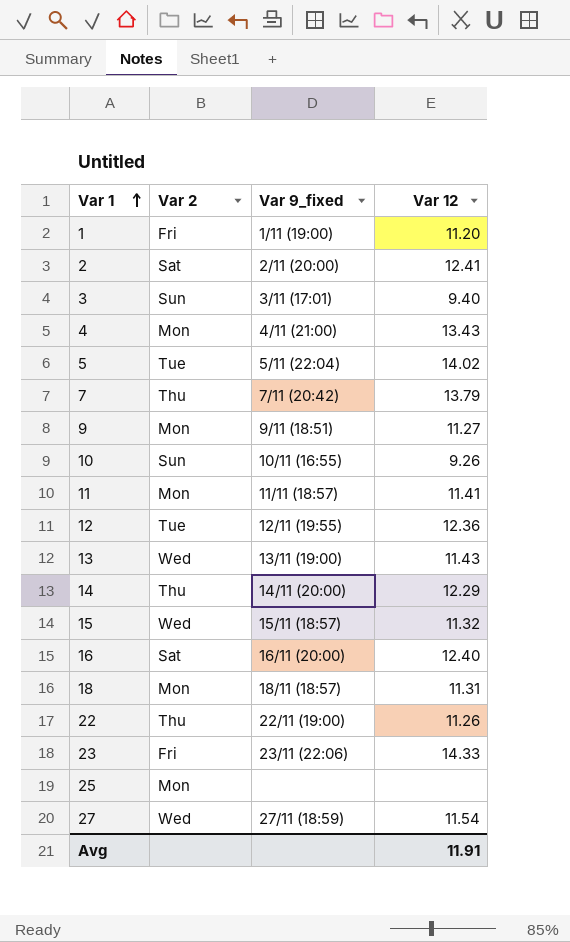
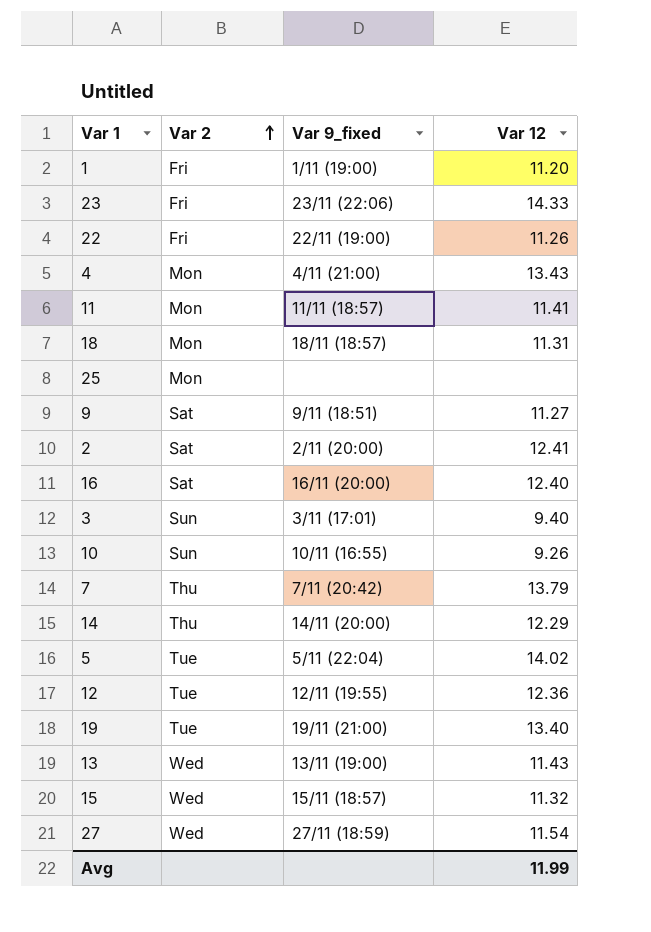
row order: Var 1 ascending -> Var 2 ascending
22 | Var 2: Thu -> Fri
9 | Var 2: Mon -> Sat
row 19: none -> Tue | 19/11 (21:00) | 13.40
Avg | Var 12: 11.91 -> 11.99

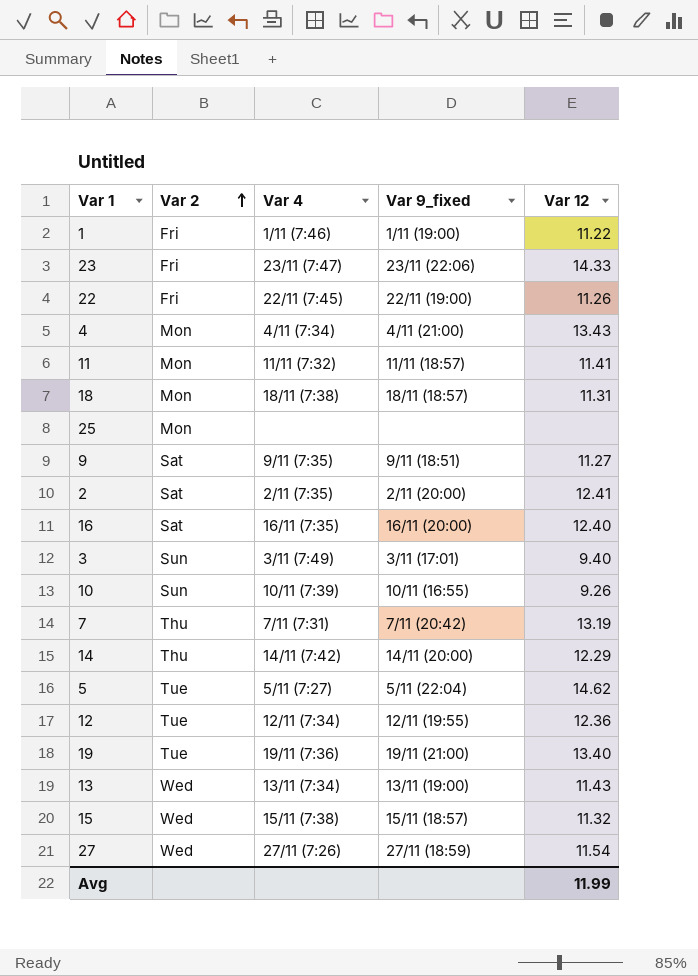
column Var 4 | position: none -> 3
1 | Var 12: 11.20 -> 11.22
7 | Var 12: 13.79 -> 13.19
5 | Var 12: 14.02 -> 14.62

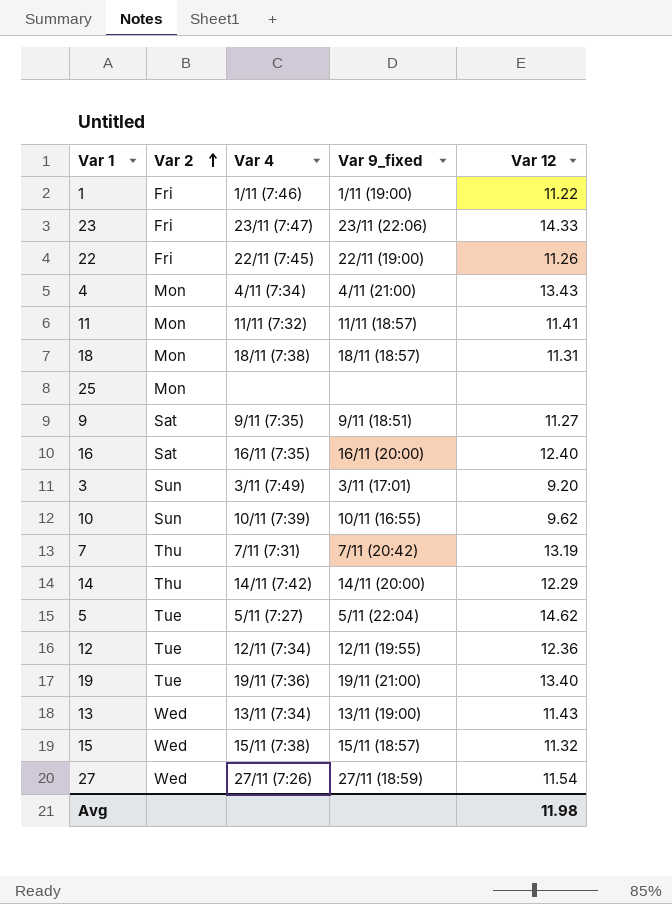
row 2: Sat | 2/11 (7:35) | 2/11 (20:00) | 12.41 -> none
3 | Var 12: 9.40 -> 9.20
10 | Var 12: 9.26 -> 9.62
Avg | Var 12: 11.99 -> 11.98

